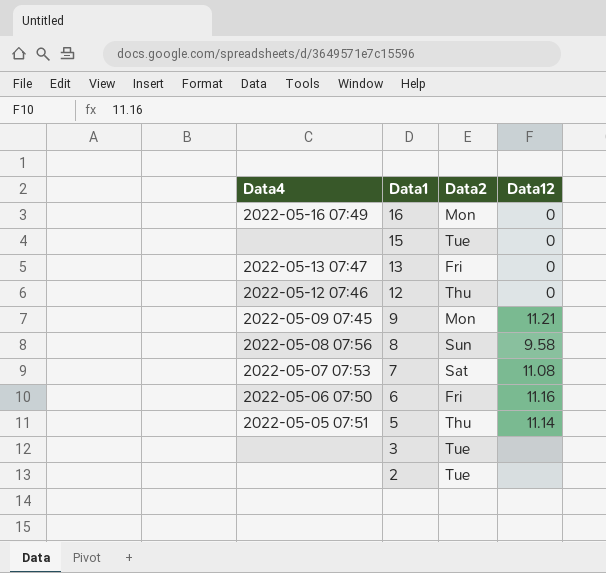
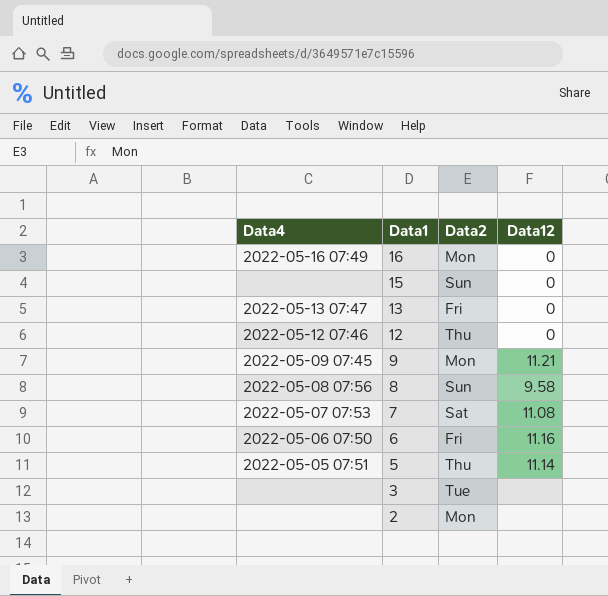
15 | Data2: Tue -> Sun
2 | Data2: Tue -> Mon

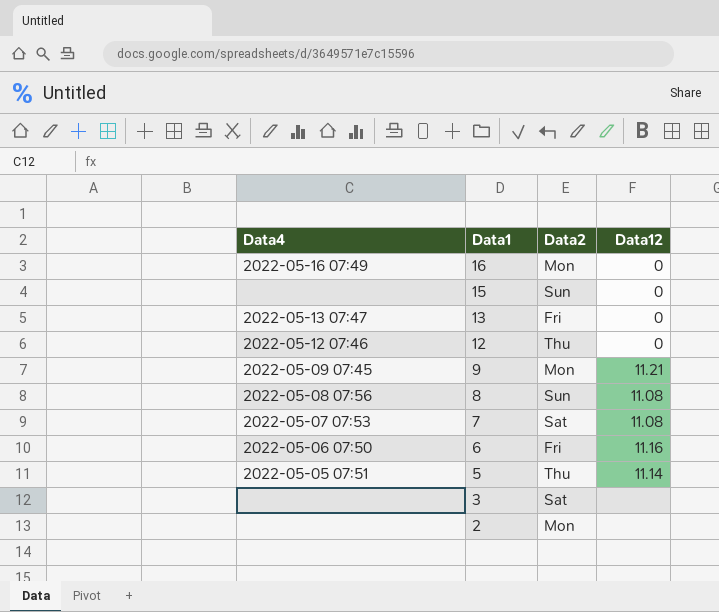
8 | Data12: 9.58 -> 11.08
3 | Data2: Tue -> Sat

